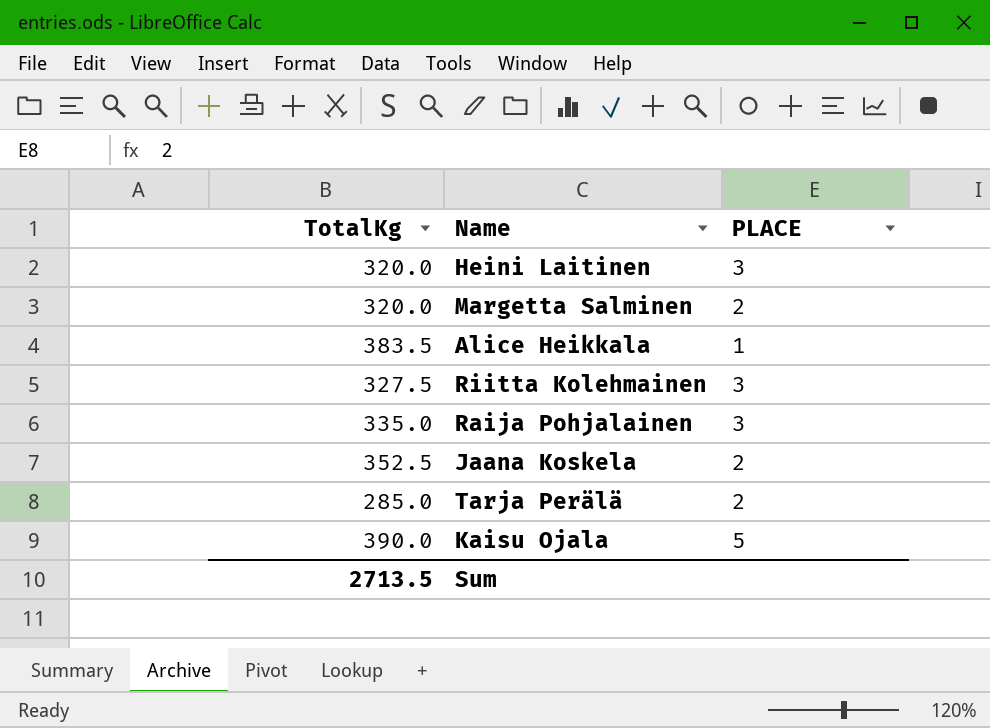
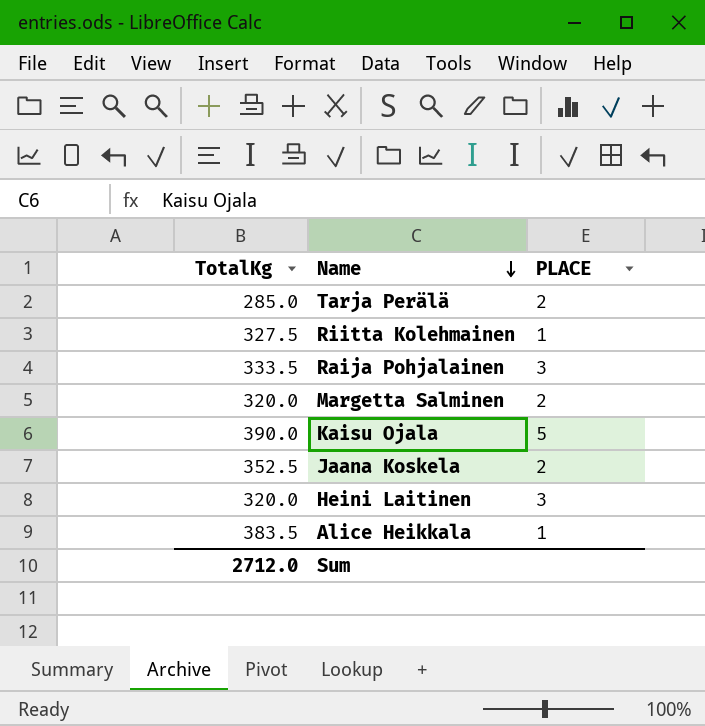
row order: none -> Name descending
Riitta Kolehmainen | PLACE: 3 -> 1
Raija Pohjalainen | TotalKg: 335.0 -> 333.5
Sum | TotalKg: 2713.5 -> 2712.0

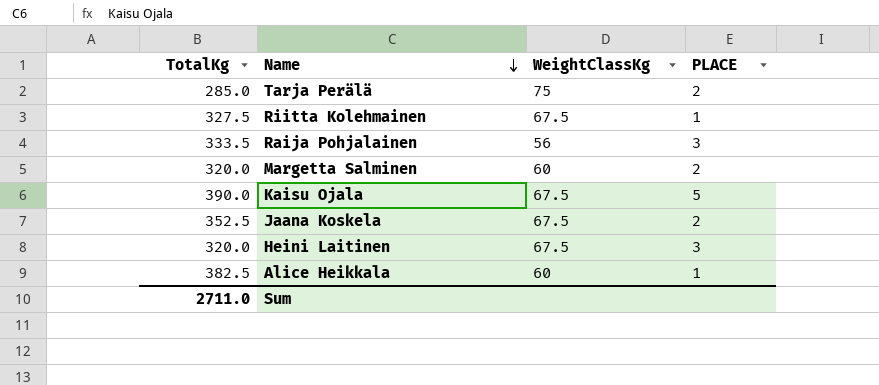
column WeightClassKg | position: none -> 3
Alice Heikkala | TotalKg: 383.5 -> 382.5
Sum | TotalKg: 2712.0 -> 2711.0

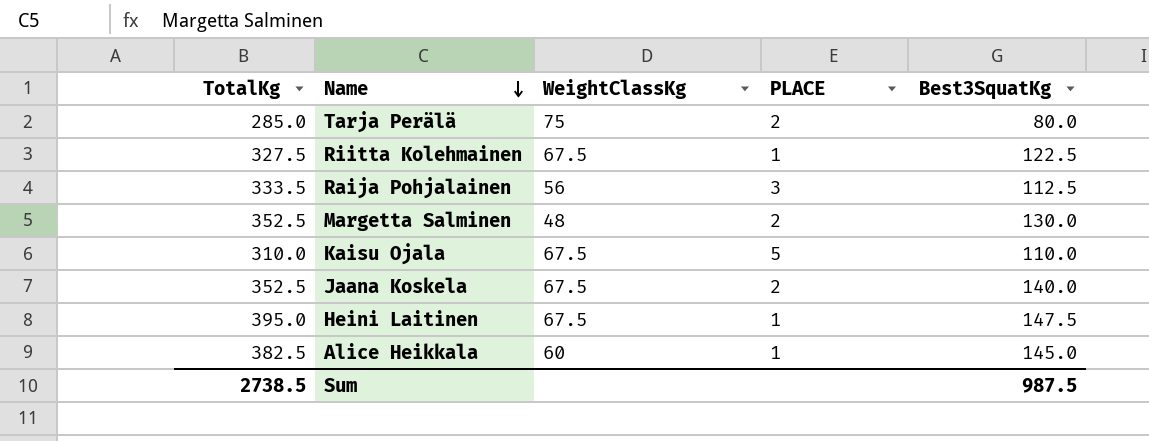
column Best3SquatKg | position: none -> 5
Margetta Salminen | TotalKg: 320.0 -> 352.5
Margetta Salminen | WeightClassKg: 60 -> 48
Kaisu Ojala | TotalKg: 390.0 -> 310.0
Heini Laitinen | TotalKg: 320.0 -> 395.0
Heini Laitinen | PLACE: 3 -> 1
Sum | TotalKg: 2711.0 -> 2738.5

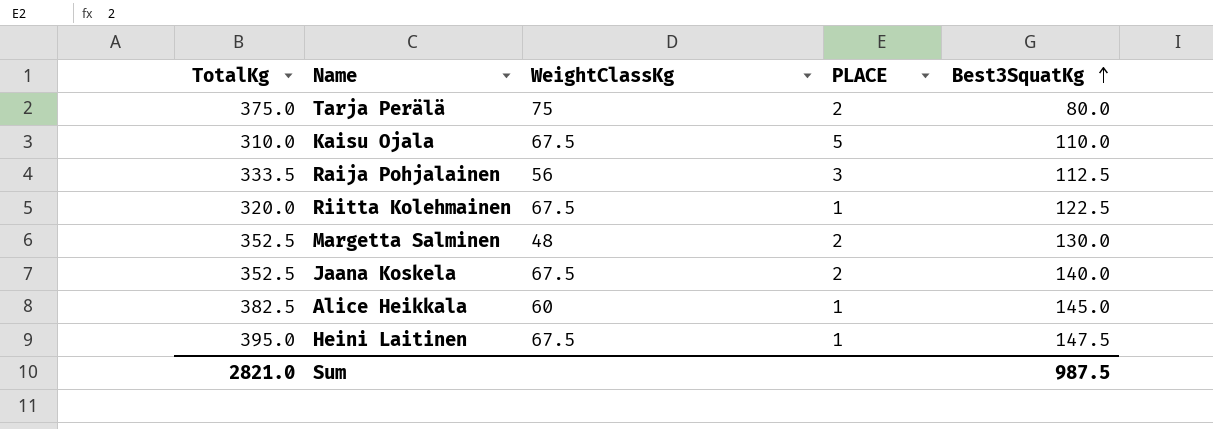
row order: Name descending -> Best3SquatKg ascending
Tarja Perälä | TotalKg: 285.0 -> 375.0
Riitta Kolehmainen | TotalKg: 327.5 -> 320.0
Sum | TotalKg: 2738.5 -> 2821.0

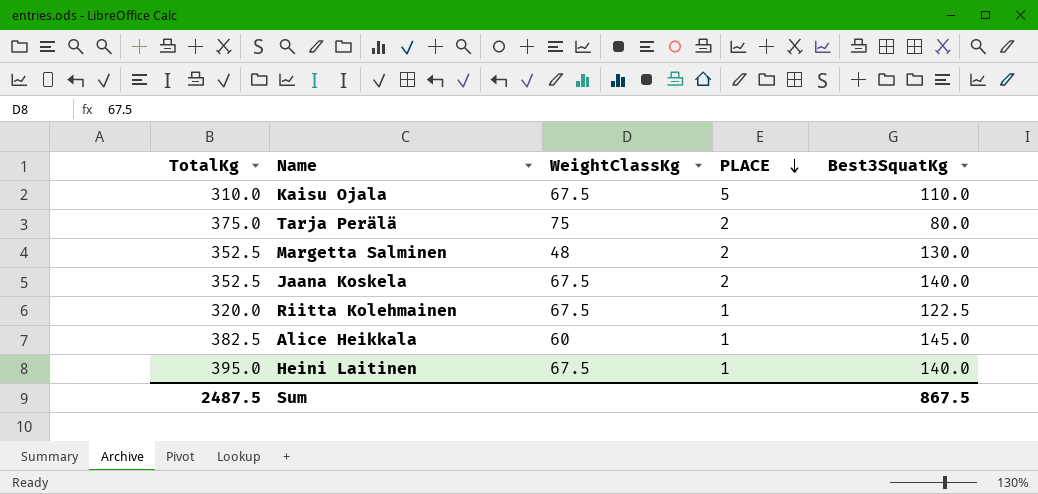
row order: Best3SquatKg ascending -> PLACE descending
row Raija Pohjalainen: 333.5 | 56 | 3 | 112.5 -> none
Heini Laitinen | Best3SquatKg: 147.5 -> 140.0
Sum | TotalKg: 2821.0 -> 2487.5
Sum | Best3SquatKg: 987.5 -> 867.5

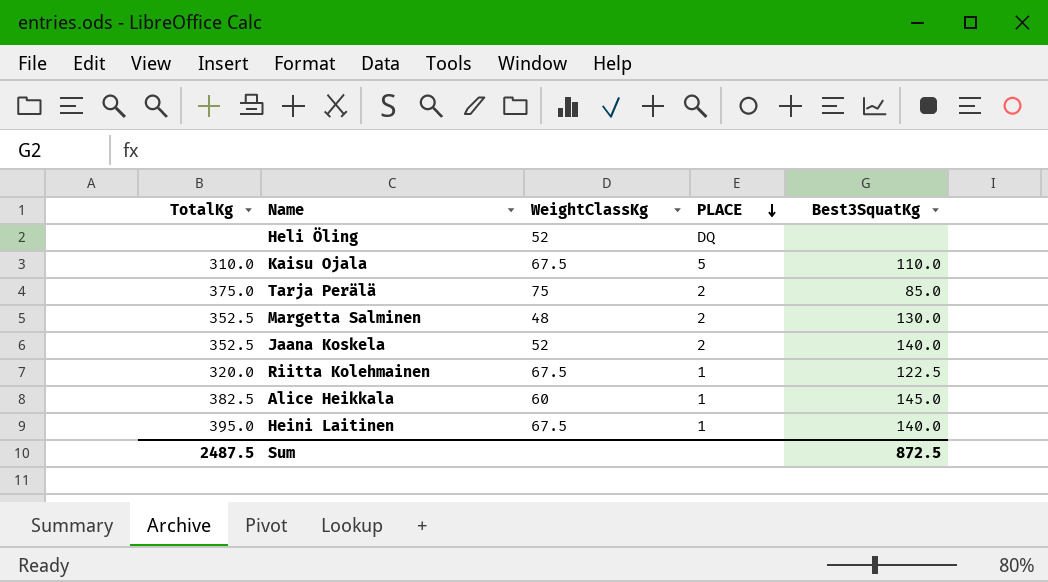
row Heli Öling: none -> none | 52 | DQ | none
Tarja Perälä | Best3SquatKg: 80.0 -> 85.0
Jaana Koskela | WeightClassKg: 67.5 -> 52
Sum | Best3SquatKg: 867.5 -> 872.5

